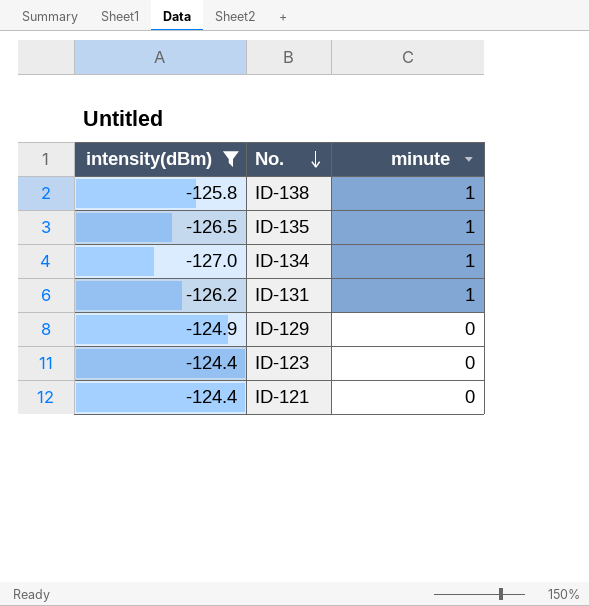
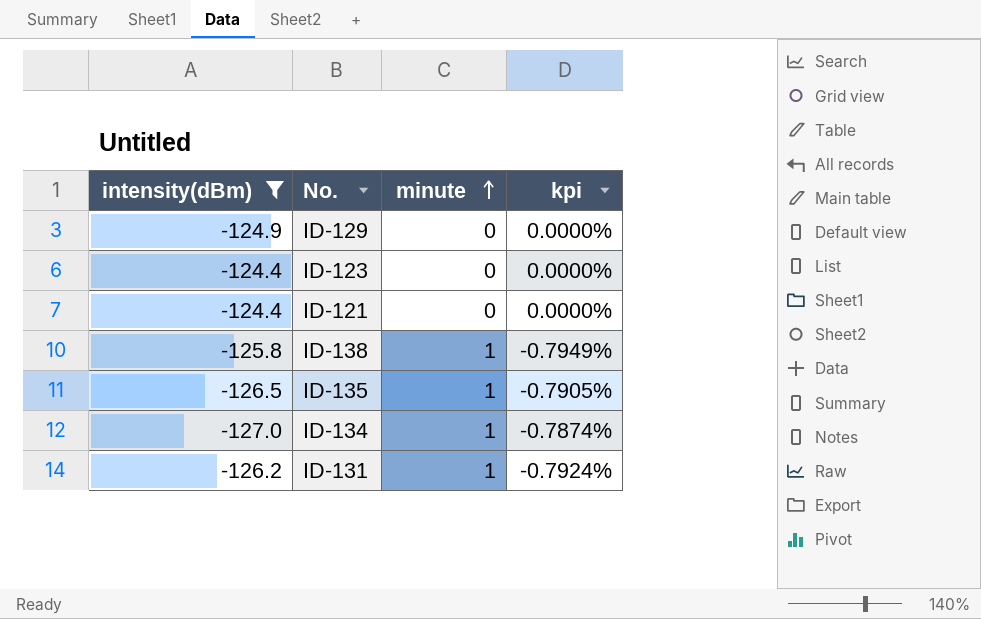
row order: No. descending -> minute ascending
column kpi | formula: none -> [minute] / [intensity(dBm)]

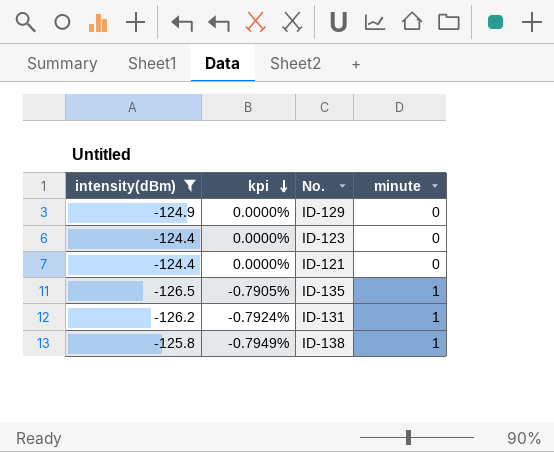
row order: minute ascending -> kpi descending
column kpi | position: 4 -> 2
row ID-134: -127.0 | 1 | -0.7874% -> none

